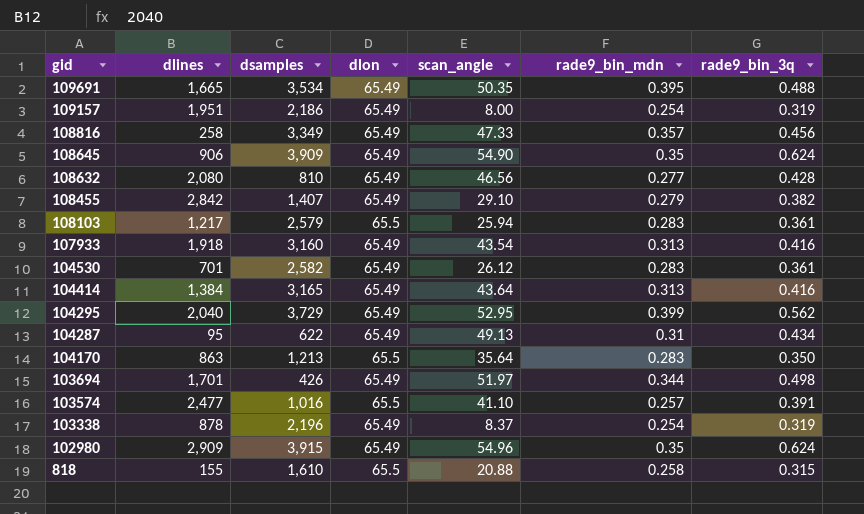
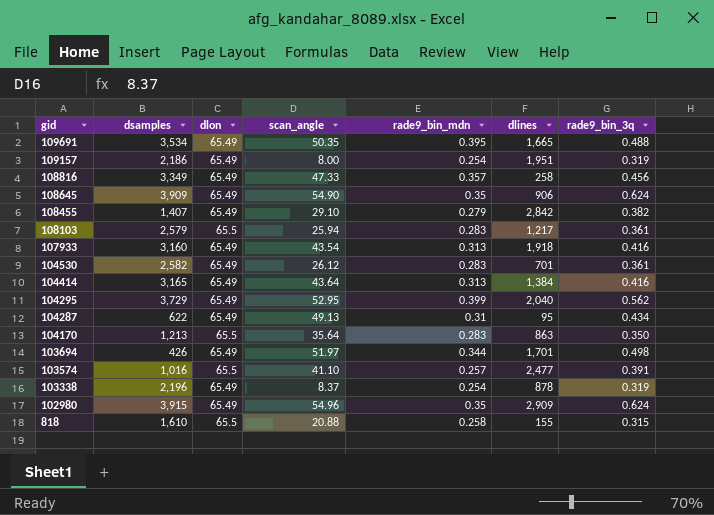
column dlines | position: 2 -> 6
row 108632: 2,080 | 810 | 65.49 | 46.56 | 0.277 | 0.428 -> none

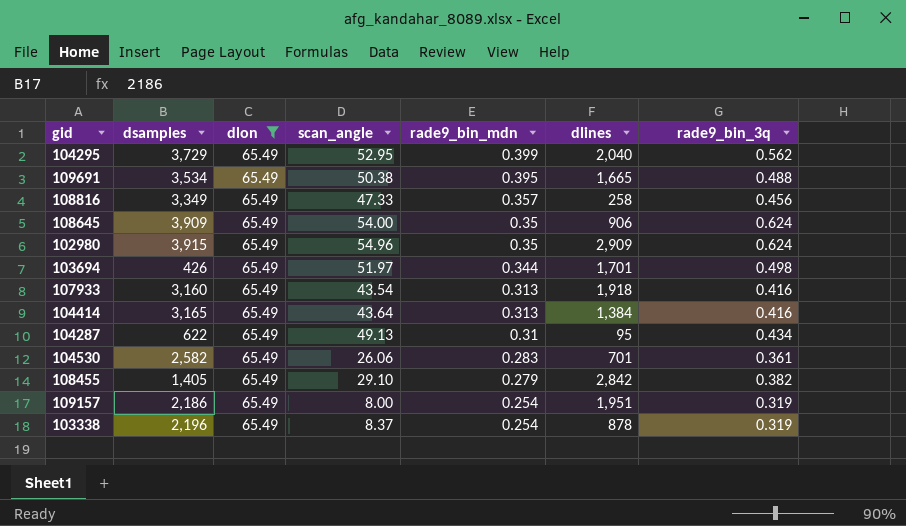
filter: none -> dlon = 65.49
row order: gid descending -> rade9_bin_mdn descending
109691 | scan_angle: 50.35 -> 50.38
108645 | scan_angle: 54.90 -> 54.00
104530 | scan_angle: 26.12 -> 26.06
108455 | dsamples: 1,407 -> 1,405

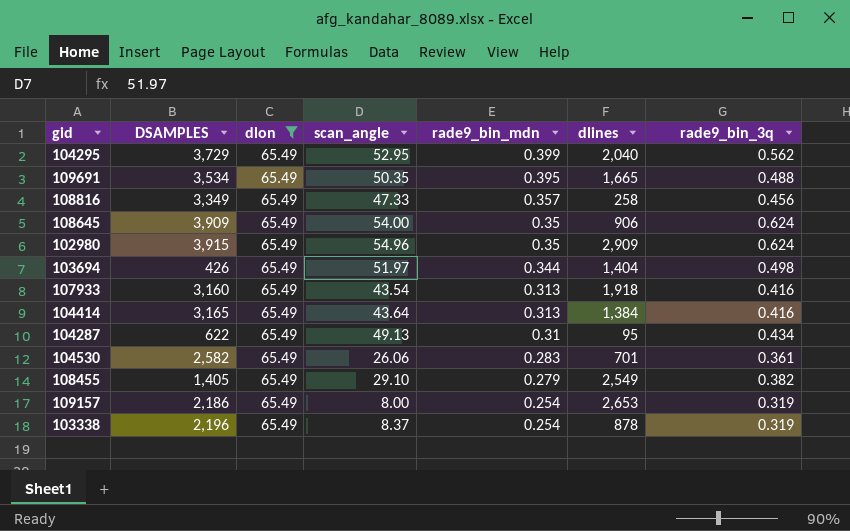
column name: dsamples -> DSAMPLES
109691 | scan_angle: 50.38 -> 50.35
103694 | dlines: 1,701 -> 1,404
108455 | dlines: 2,842 -> 2,549
109157 | dlines: 1,951 -> 2,653

